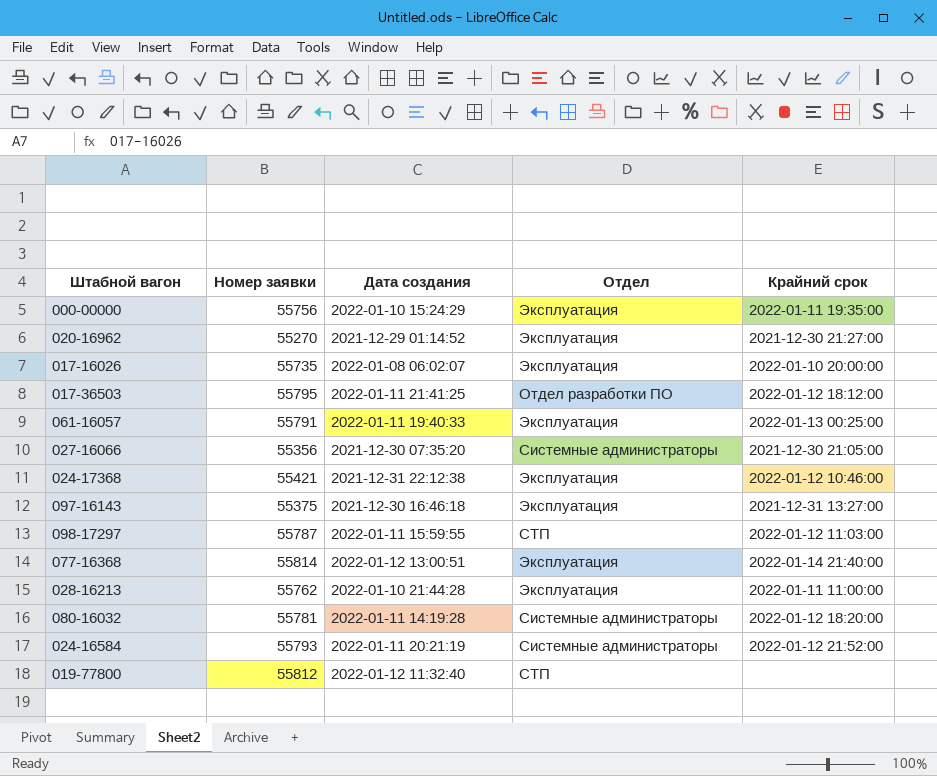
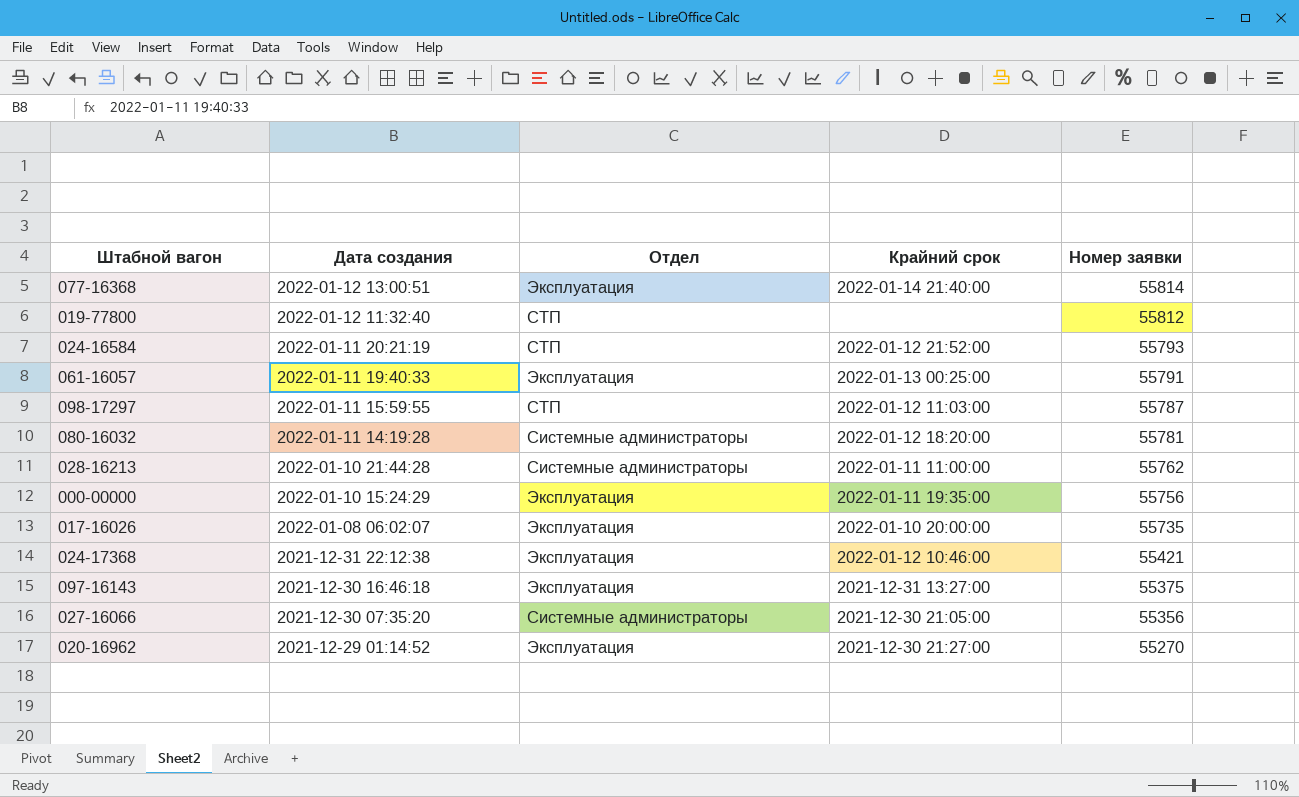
row order: none -> Дата создания descending
column Номер заявки | position: 2 -> 5
row 017-36503: 55795 | 2022-01-11 21:41:25 | Отдел разработки ПО | 2022-01-12 18:12:00 -> none
024-16584 | Отдел: Системные администраторы -> СТП
028-16213 | Отдел: Эксплуатация -> Системные администраторы

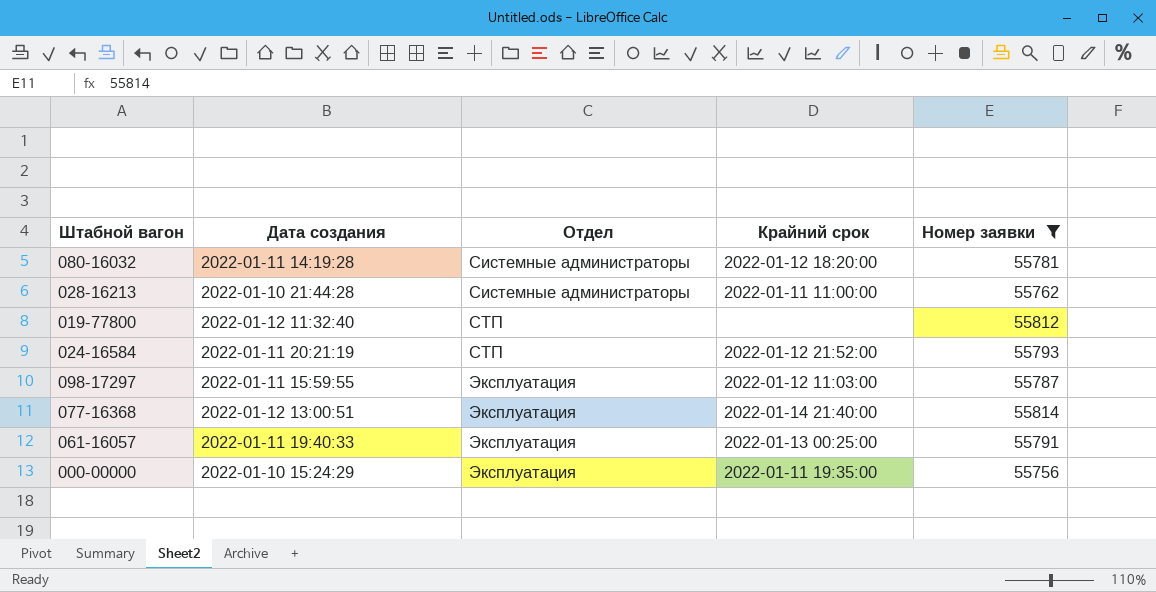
filter: none -> Номер заявки >= 55756
row order: Дата создания descending -> Отдел ascending
098-17297 | Отдел: СТП -> Эксплуатация

